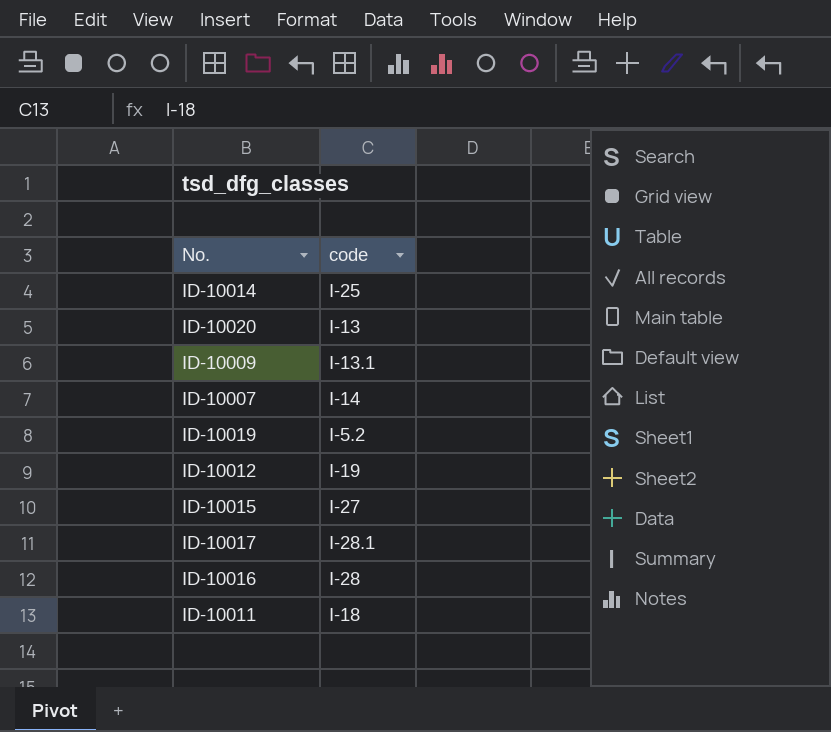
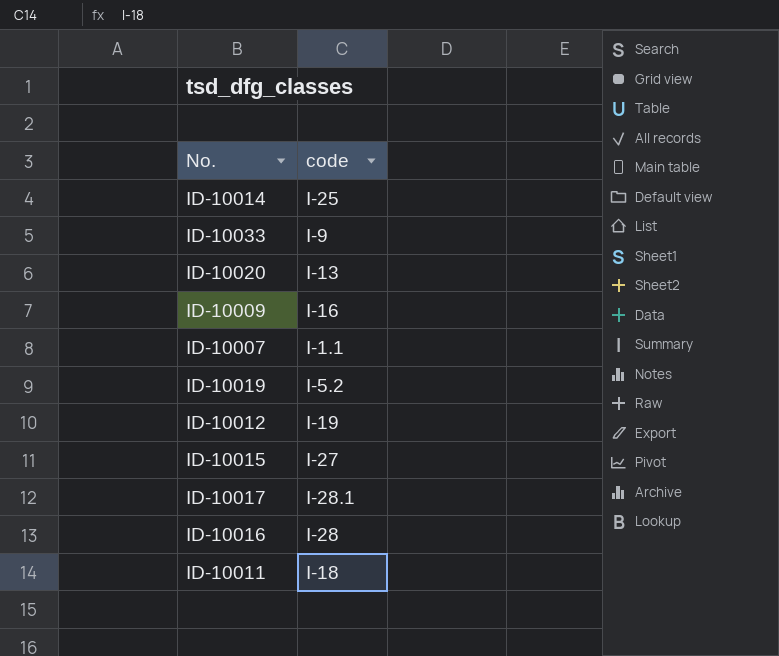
row ID-10033: none -> I-9
ID-10009 | code: I-13.1 -> I-16
ID-10007 | code: I-14 -> I-1.1

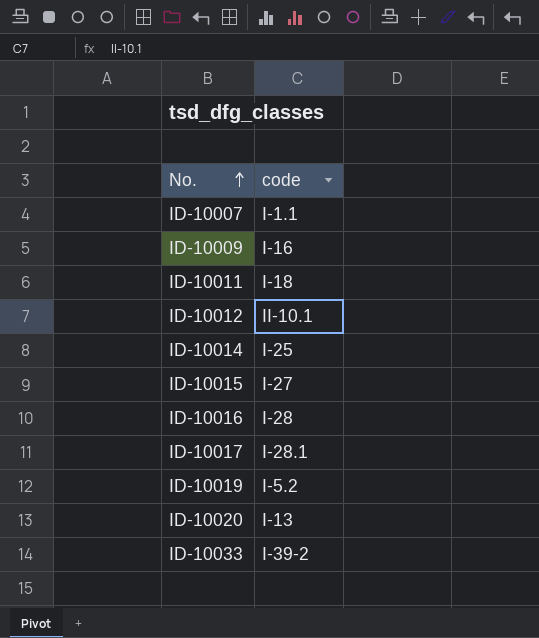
row order: none -> No. ascending
ID-10012 | code: I-19 -> II-10.1
ID-10033 | code: I-9 -> I-39-2

